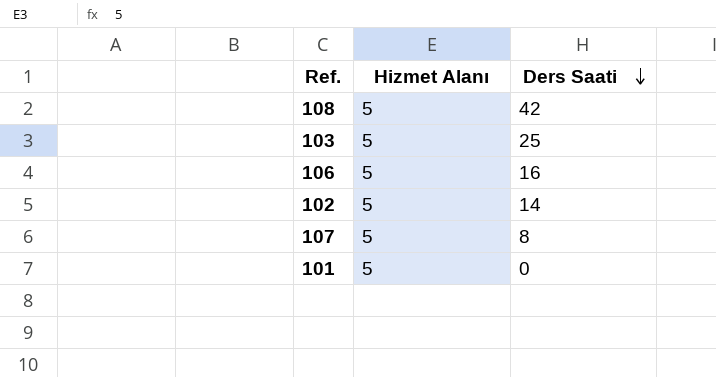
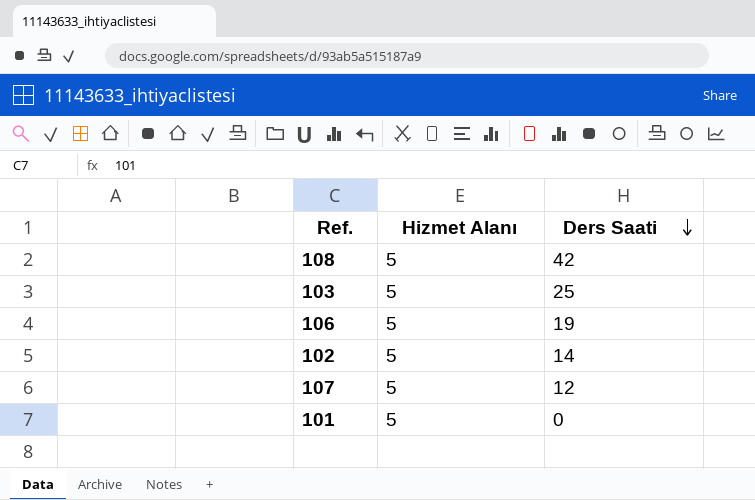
106 | Ders Saati: 16 -> 19
107 | Ders Saati: 8 -> 12

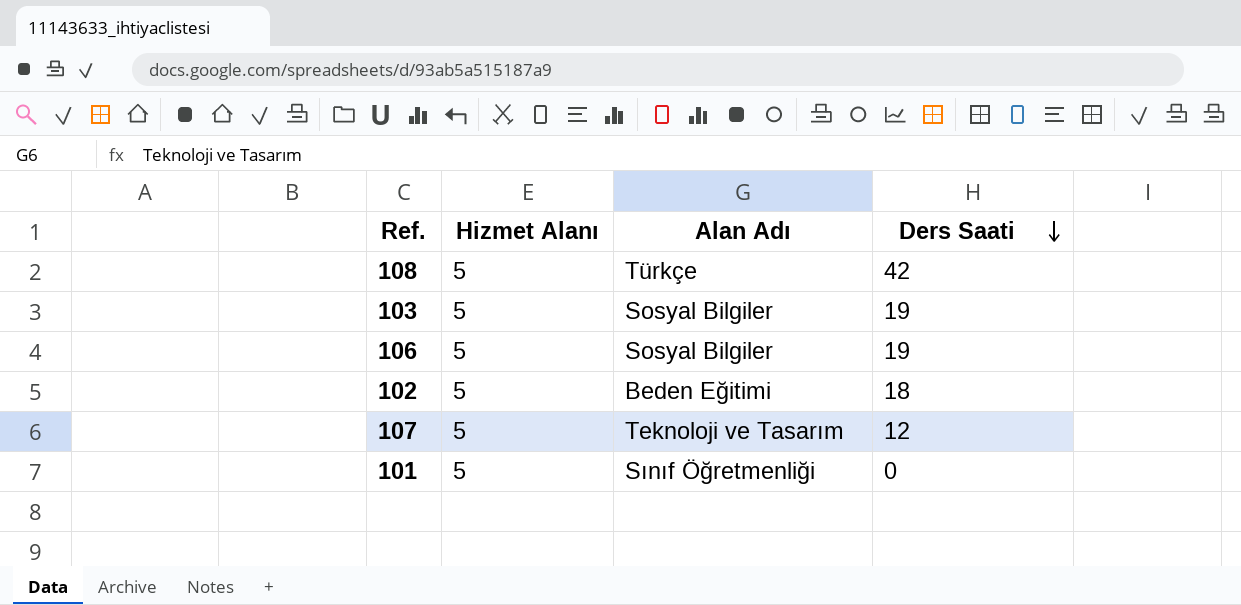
column Alan Adı | position: none -> 3
103 | Ders Saati: 25 -> 19
102 | Ders Saati: 14 -> 18

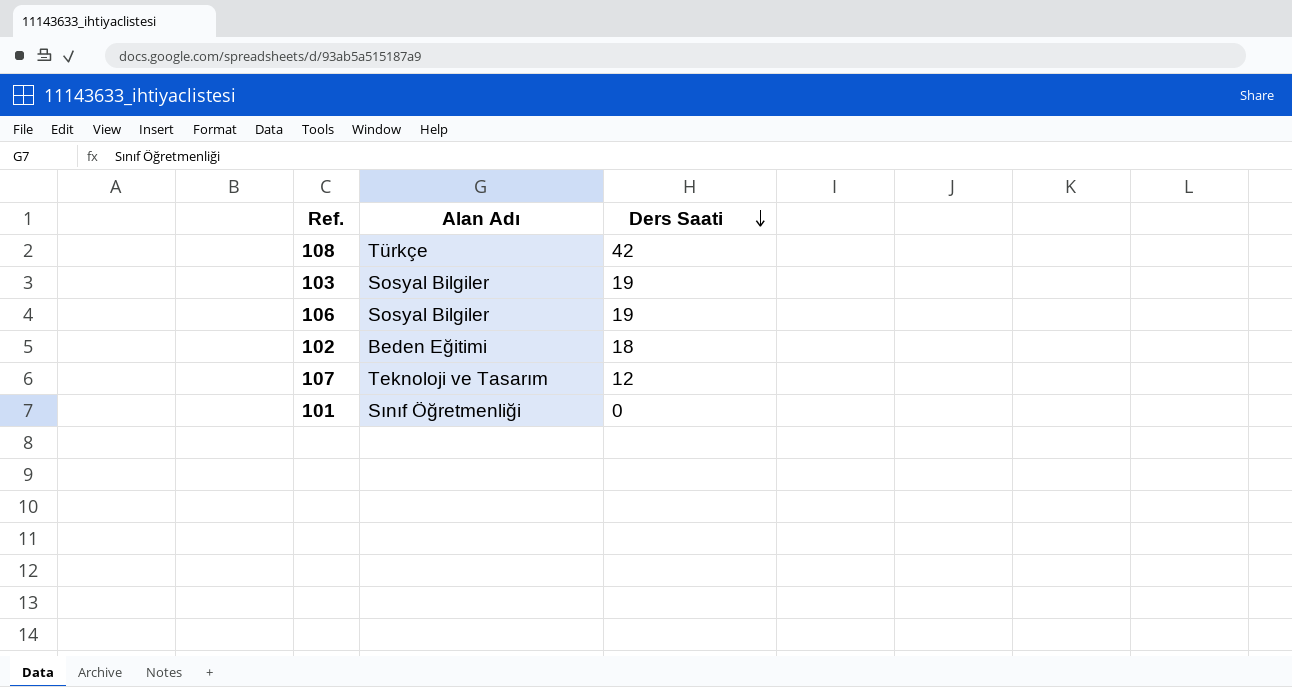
column Hizmet Alanı | position: 2 -> none

